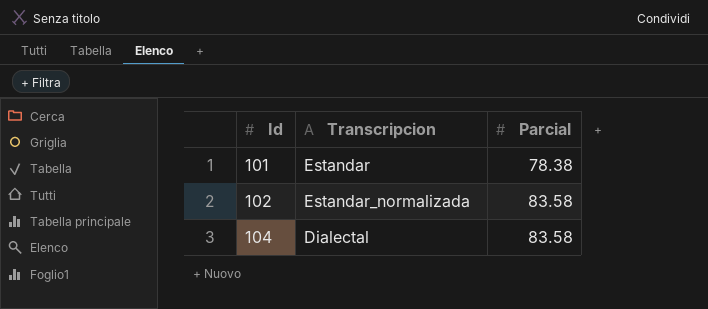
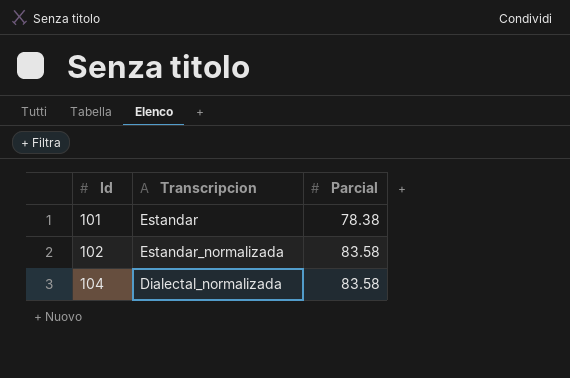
104 | Transcripcion: Dialectal -> Dialectal_normalizada

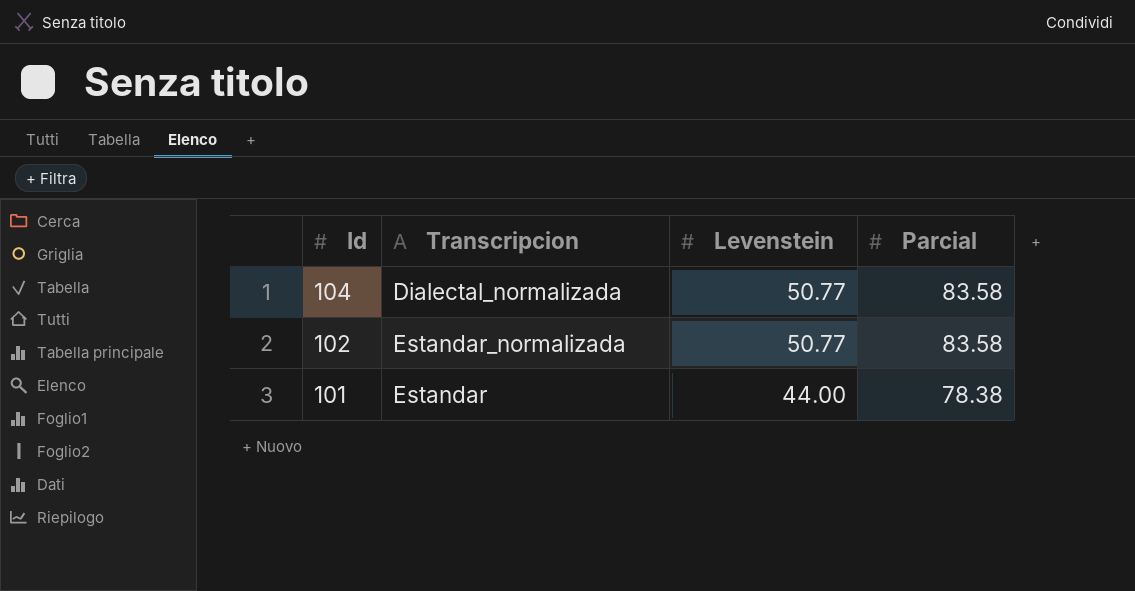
row order: Id ascending -> Id descending
column Levenstein | position: none -> 3

